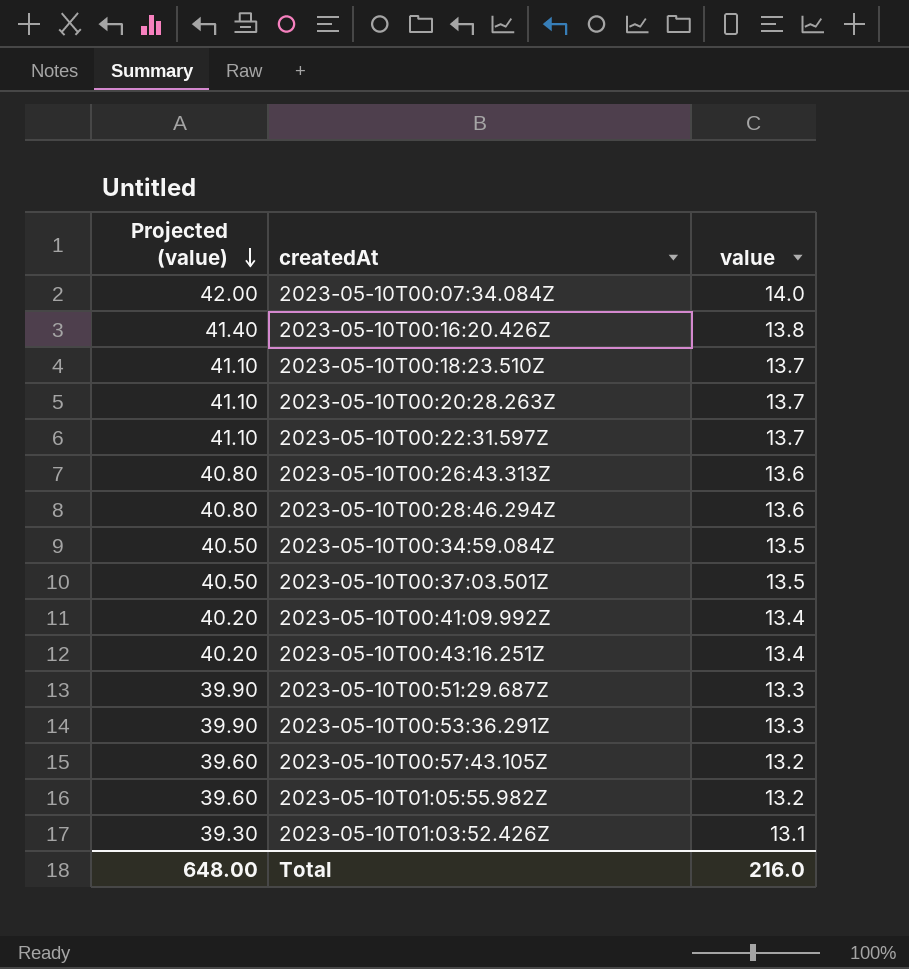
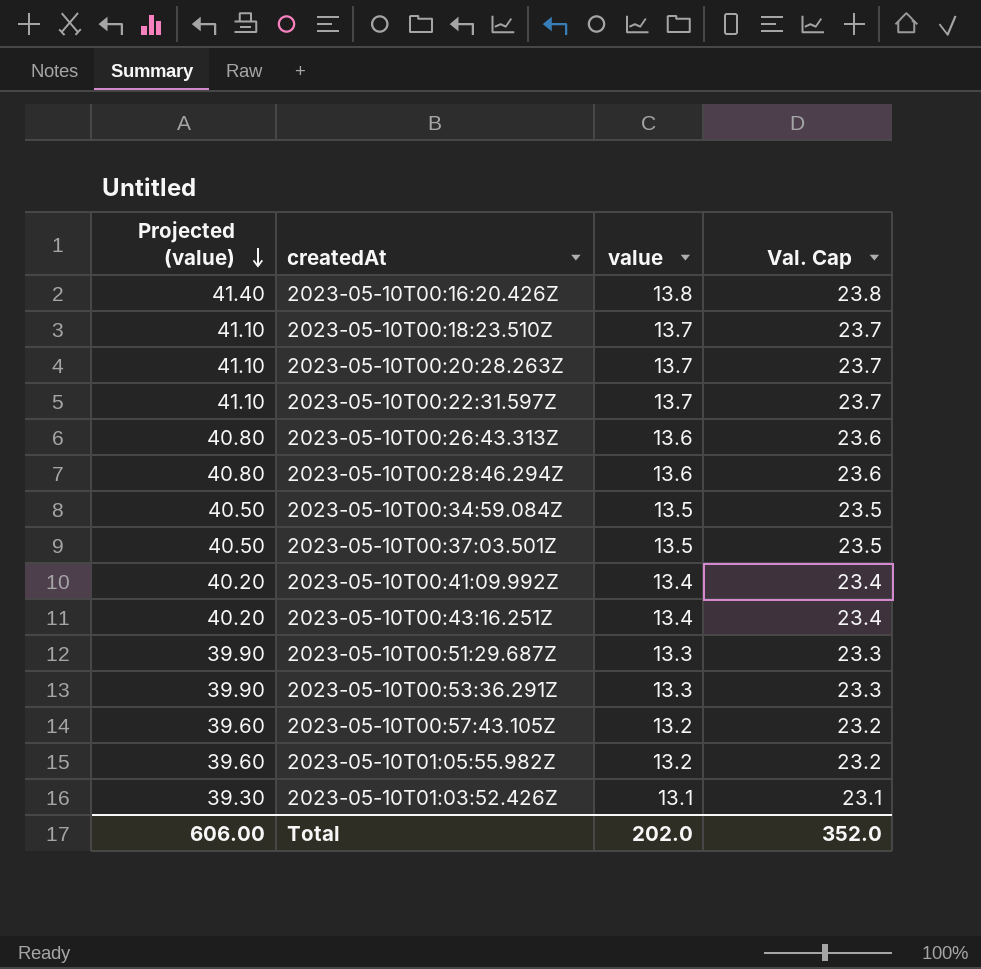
column Val. Cap | formula: none -> [value] + 10
row 2023-05-10T00:07:34.084Z: 42.00 | 14.0 -> none
Total | Projected (value): 648.00 -> 606.00
Total | value: 216.0 -> 202.0

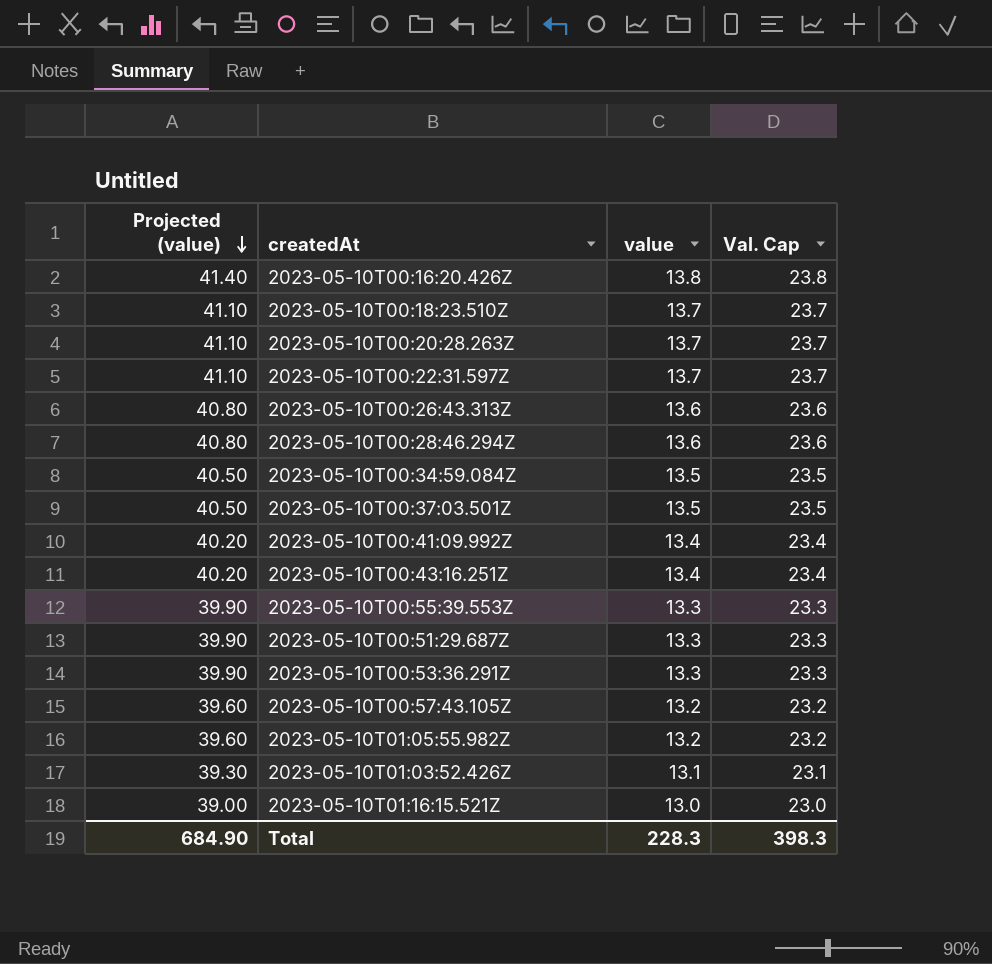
row 2023-05-10T00:55:39.553Z: none -> 39.90 | 13.3 | 23.3
row 2023-05-10T01:16:15.521Z: none -> 39.00 | 13.0 | 23.0
Total | Projected (value): 606.00 -> 684.90
Total | value: 202.0 -> 228.3
Total | Val. Cap: 352.0 -> 398.3

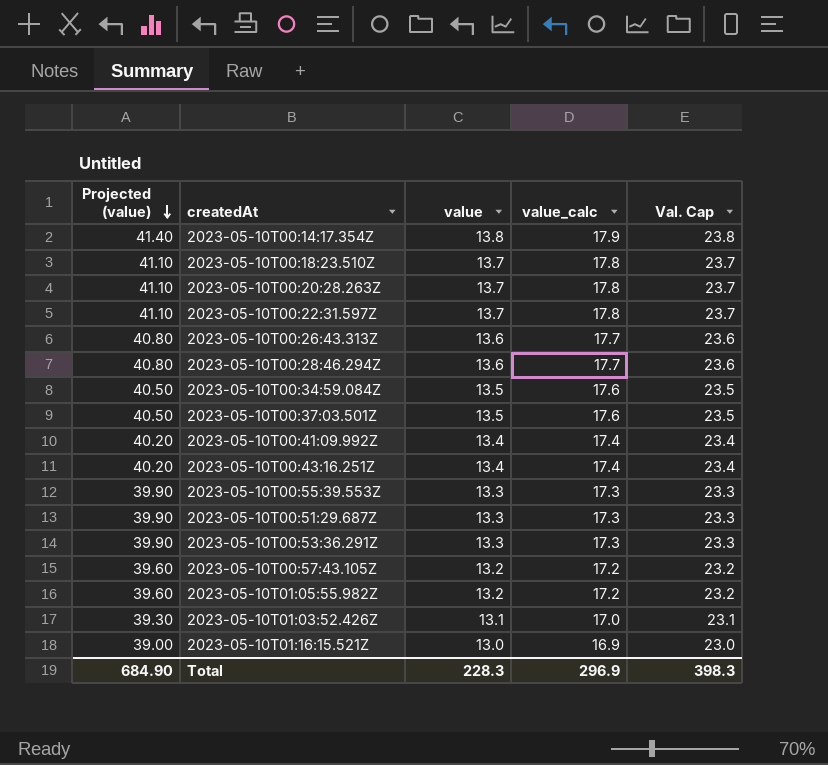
column value_calc | formula: none -> [value] * 1.3
row 2023-05-10T00:16:20.426Z: 41.40 | 13.8 | 23.8 -> none
row 2023-05-10T00:14:17.354Z: none -> 41.40 | 13.8 | 17.9 | 23.8

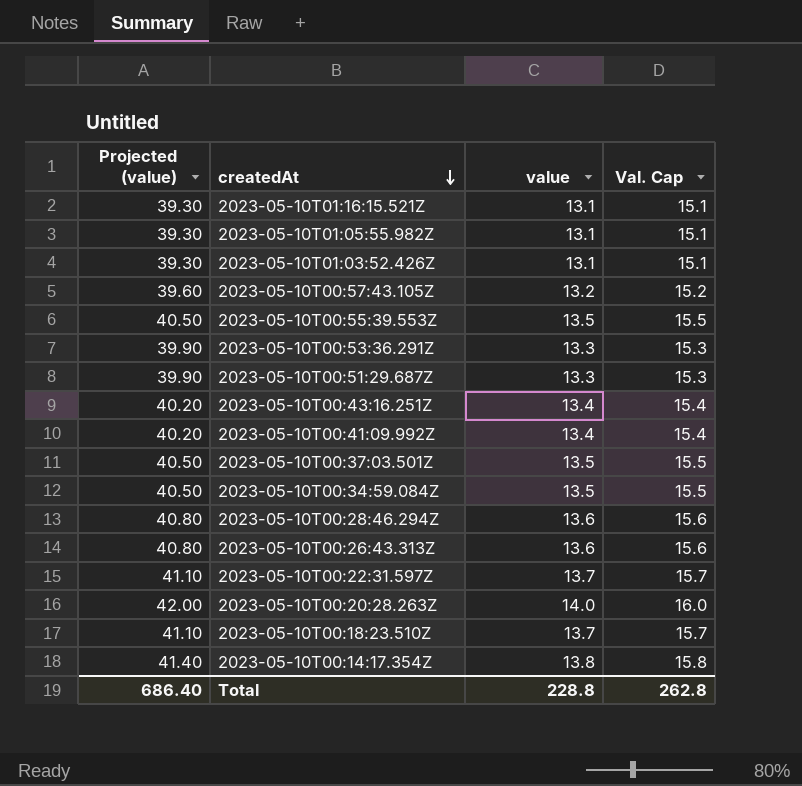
row order: Projected (value) descending -> createdAt descending
column value_calc | formula: [value] * 1.3 -> none
column Val. Cap | formula: [value] + 10 -> [value] + 2
2023-05-10T01:16:15.521Z | Projected (value): 39.00 -> 39.30
2023-05-10T01:16:15.521Z | value: 13.0 -> 13.1
2023-05-10T01:05:55.982Z | Projected (value): 39.60 -> 39.30
2023-05-10T01:05:55.982Z | value: 13.2 -> 13.1
2023-05-10T00:55:39.553Z | Projected (value): 39.90 -> 40.50
2023-05-10T00:55:39.553Z | value: 13.3 -> 13.5
2023-05-10T00:20:28.263Z | Projected (value): 41.10 -> 42.00
2023-05-10T00:20:28.263Z | value: 13.7 -> 14.0
Total | Projected (value): 684.90 -> 686.40
Total | value: 228.3 -> 228.8
Total | Val. Cap: 398.3 -> 262.8

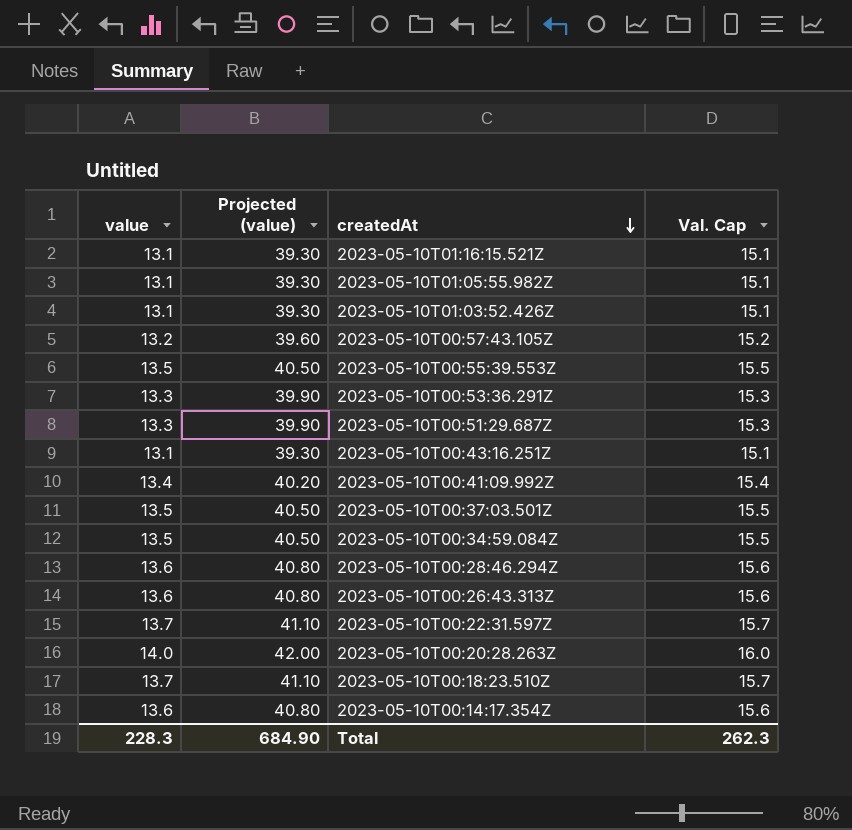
column value | position: 3 -> 1
2023-05-10T00:43:16.251Z | value: 13.4 -> 13.1
2023-05-10T00:43:16.251Z | Projected (value): 40.20 -> 39.30
2023-05-10T00:43:16.251Z | Val. Cap: 15.4 -> 15.1
2023-05-10T00:14:17.354Z | value: 13.8 -> 13.6
2023-05-10T00:14:17.354Z | Projected (value): 41.40 -> 40.80
2023-05-10T00:14:17.354Z | Val. Cap: 15.8 -> 15.6
Total | value: 228.8 -> 228.3
Total | Projected (value): 686.40 -> 684.90
Total | Val. Cap: 262.8 -> 262.3

